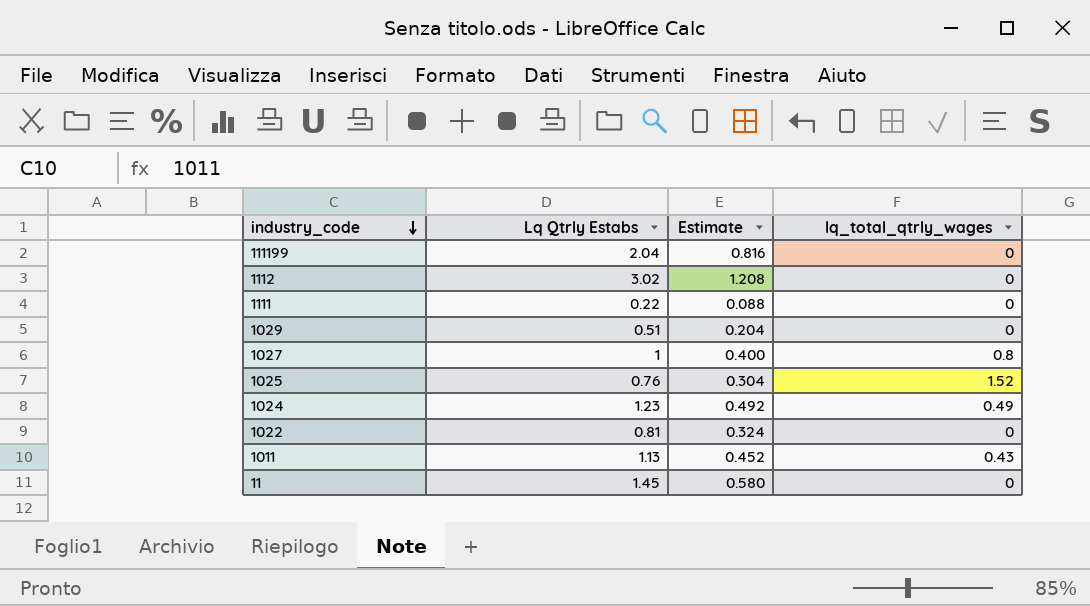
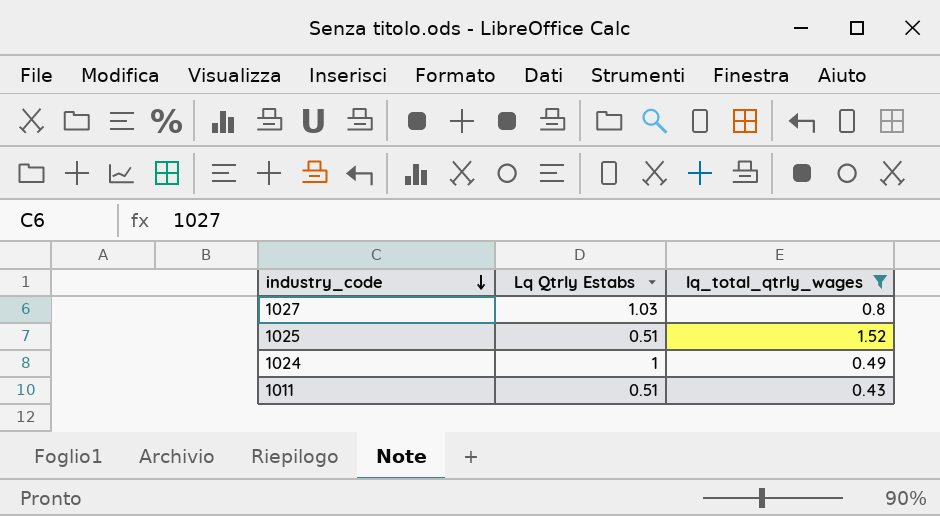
filter: none -> lq_total_qtrly_wages != 0
column Estimate | formula: [Lq Qtrly Estabs] * 0.4 -> none
1027 | Lq Qtrly Estabs: 1 -> 1.03
1025 | Lq Qtrly Estabs: 0.76 -> 0.51
1024 | Lq Qtrly Estabs: 1.23 -> 1
1011 | Lq Qtrly Estabs: 1.13 -> 0.51

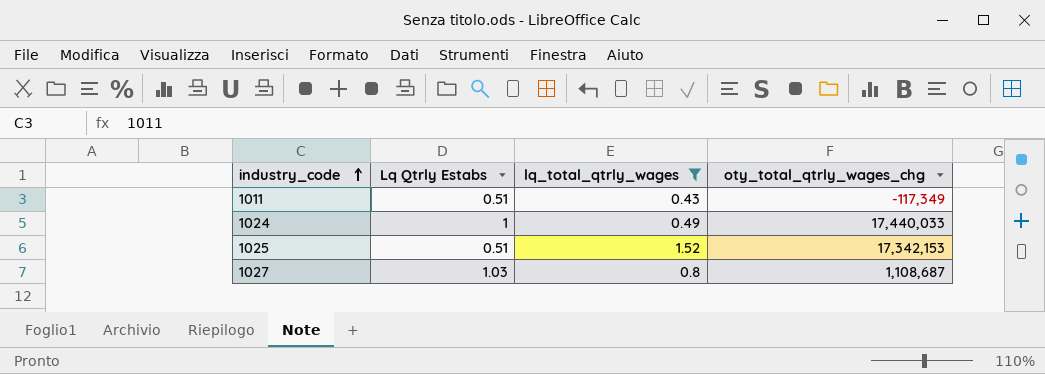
row order: industry_code descending -> industry_code ascending
column oty_total_qtrly_wages_chg | position: none -> 4

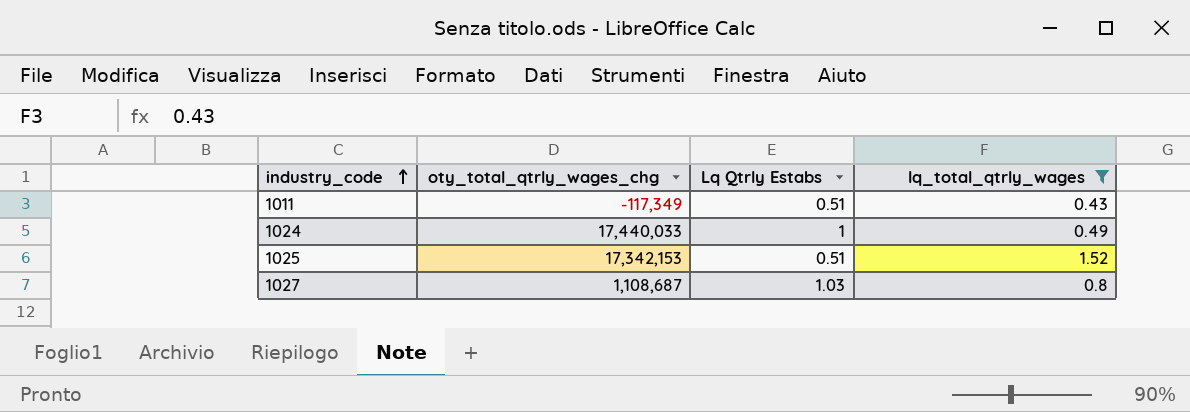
column oty_total_qtrly_wages_chg | position: 4 -> 2

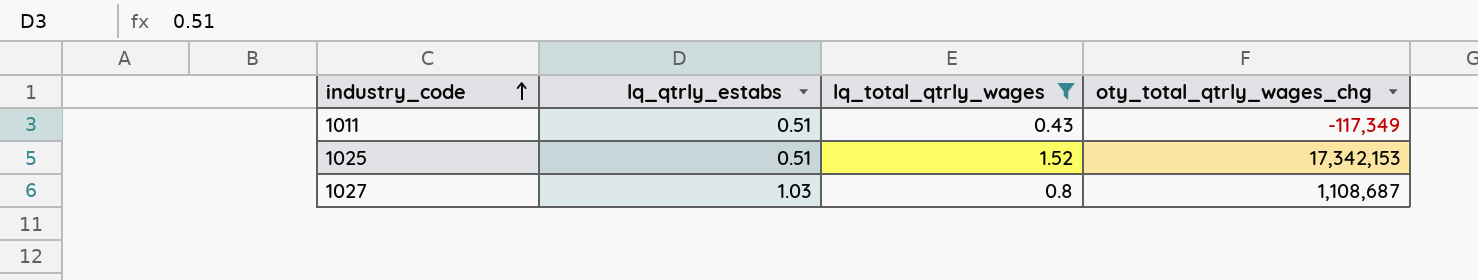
column name: Lq Qtrly Estabs -> lq_qtrly_estabs
column oty_total_qtrly_wages_chg | position: 2 -> 4
row 1024: 17,440,033 | 1 | 0.49 -> none

